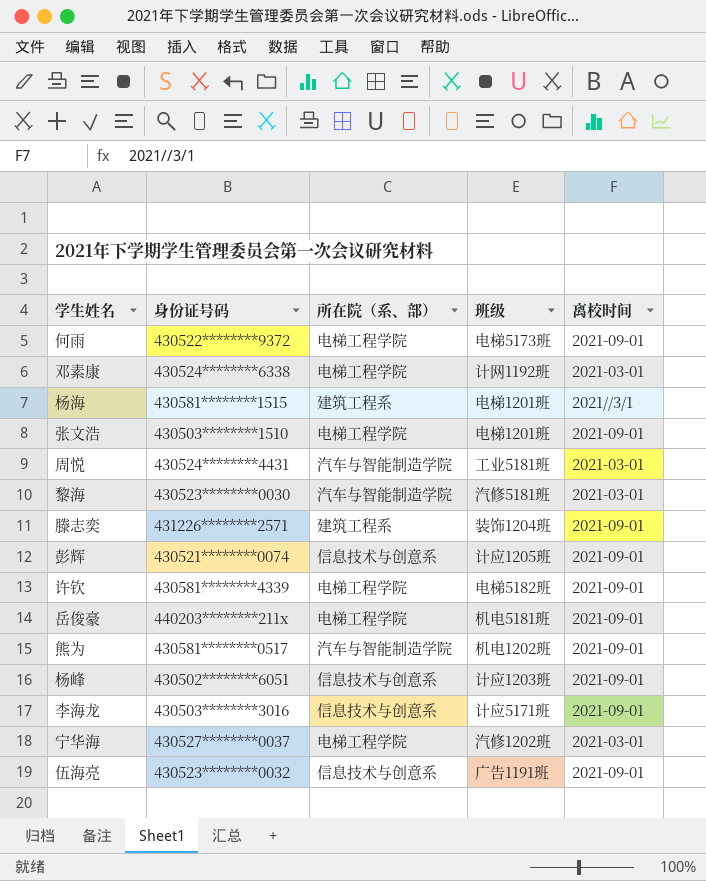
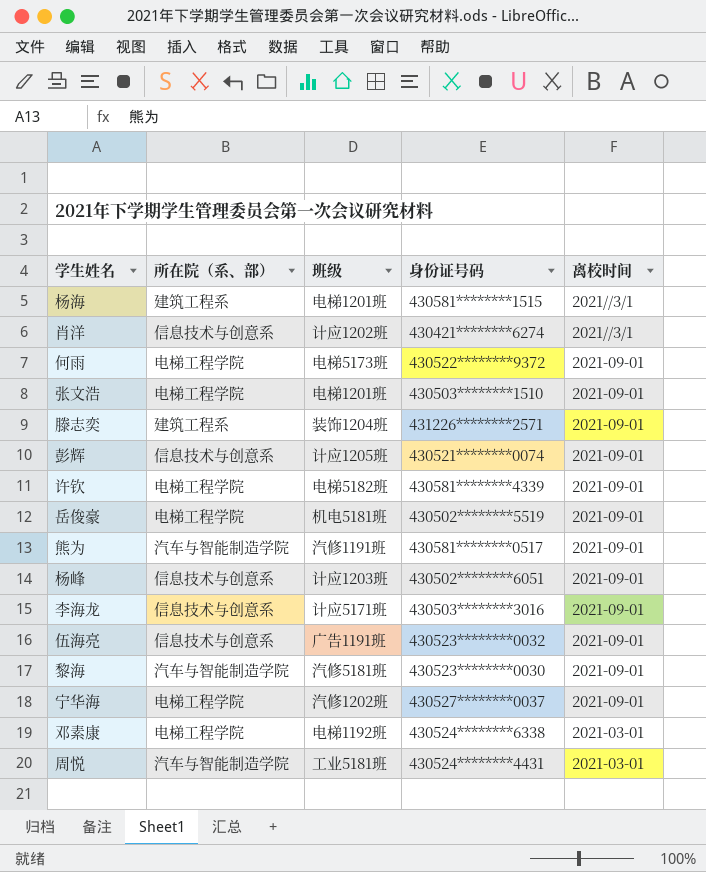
row order: none -> 离校时间 descending
column 身份证号码 | position: 2 -> 4
row 肖洋: none -> 信息技术与创意系 | 计应1202班 | 430421********6274 | 2021//3/1
岳俊豪 | 身份证号码: 440203********211x -> 430502********5519
熊为 | 班级: 机电1202班 -> 汽修1191班
黎海 | 离校时间: 2021-03-01 -> 2021-09-01
宁华海 | 离校时间: 2021-03-01 -> 2021-09-01
邓素康 | 班级: 计网1192班 -> 电梯1192班

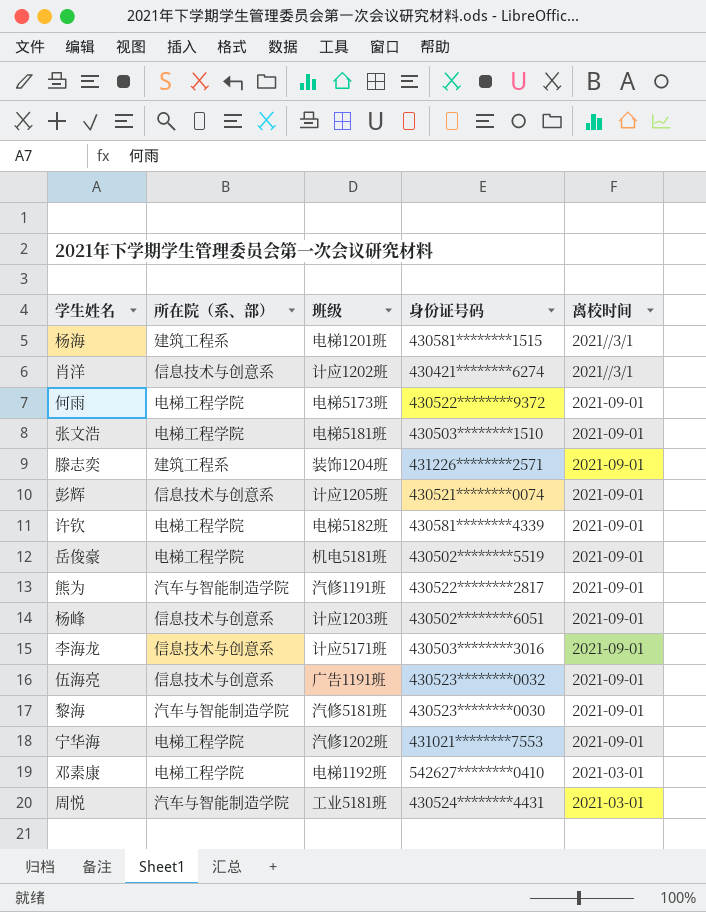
张文浩 | 班级: 电梯1201班 -> 电梯5181班
熊为 | 身份证号码: 430581********0517 -> 430522********2817
宁华海 | 身份证号码: 430527********0037 -> 431021********7553
邓素康 | 身份证号码: 430524********6338 -> 542627********0410

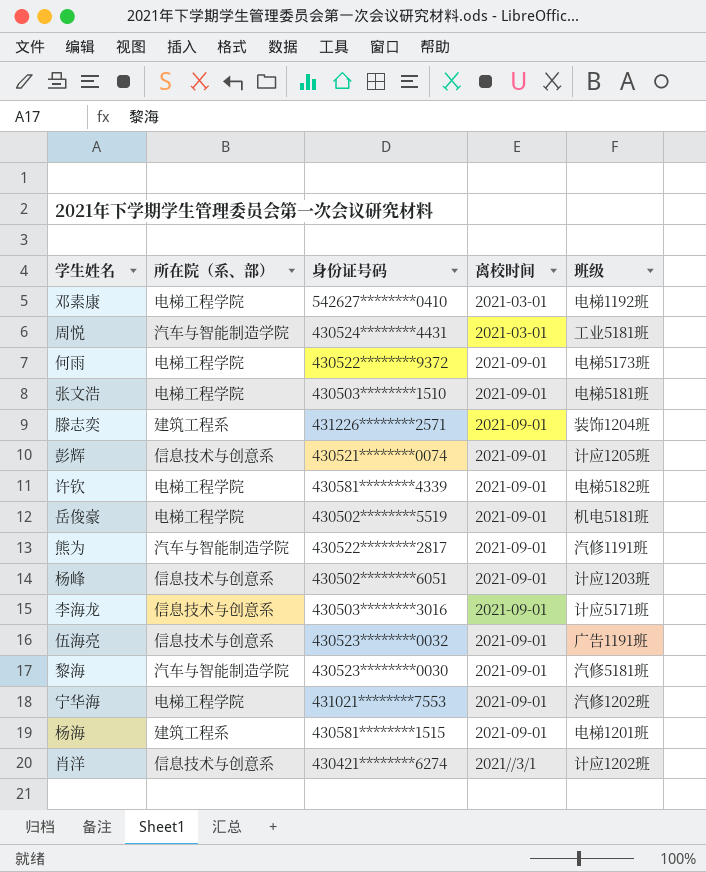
row order: 离校时间 descending -> 离校时间 ascending
column 班级 | position: 3 -> 5
杨海 | 离校时间: 2021//3/1 -> 2021-09-01

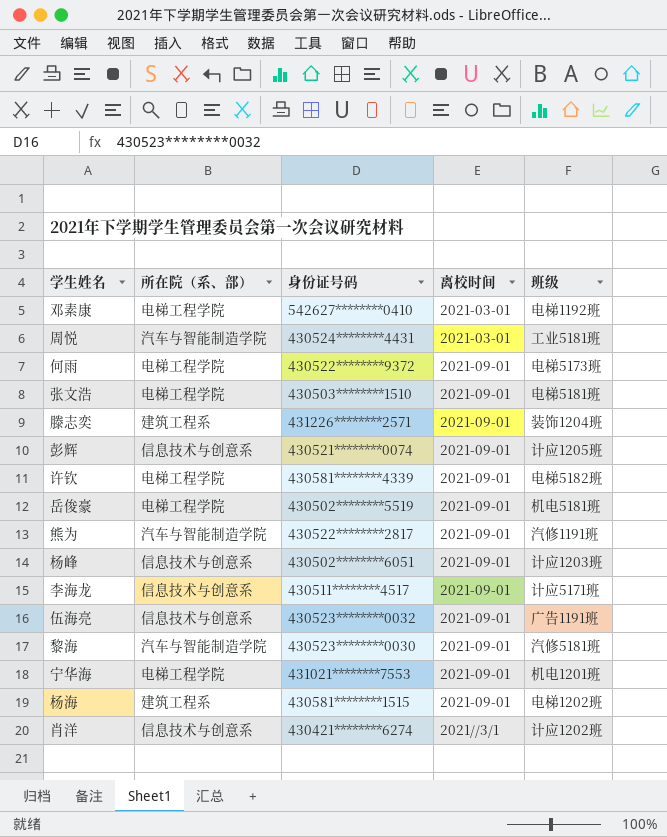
李海龙 | 身份证号码: 430503********3016 -> 430511********4517
宁华海 | 班级: 汽修1202班 -> 机电1201班
杨海 | 班级: 电梯1201班 -> 电梯1202班

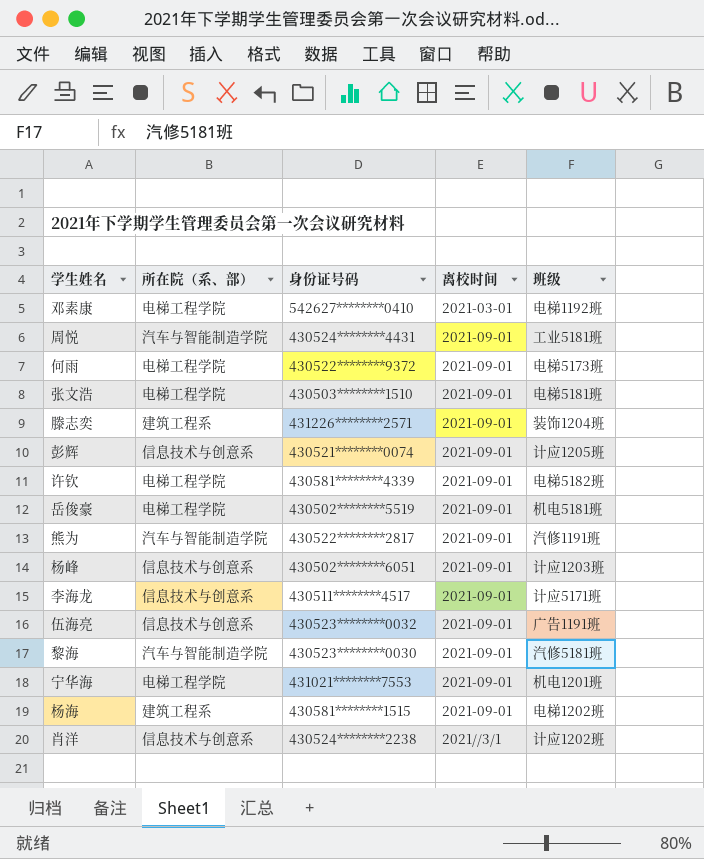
周悦 | 离校时间: 2021-03-01 -> 2021-09-01
肖洋 | 身份证号码: 430421********6274 -> 430524********2238

